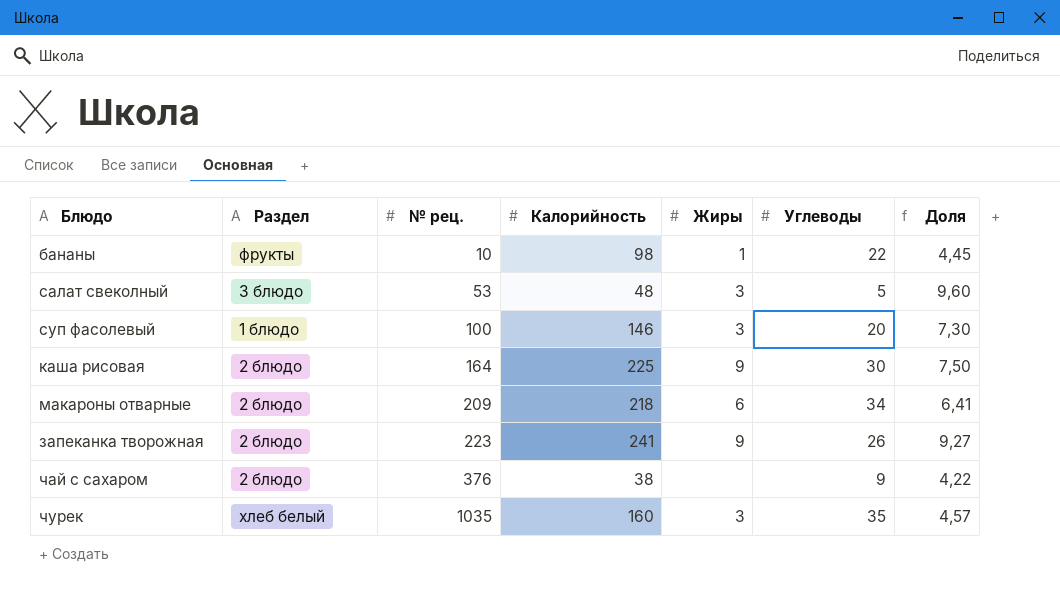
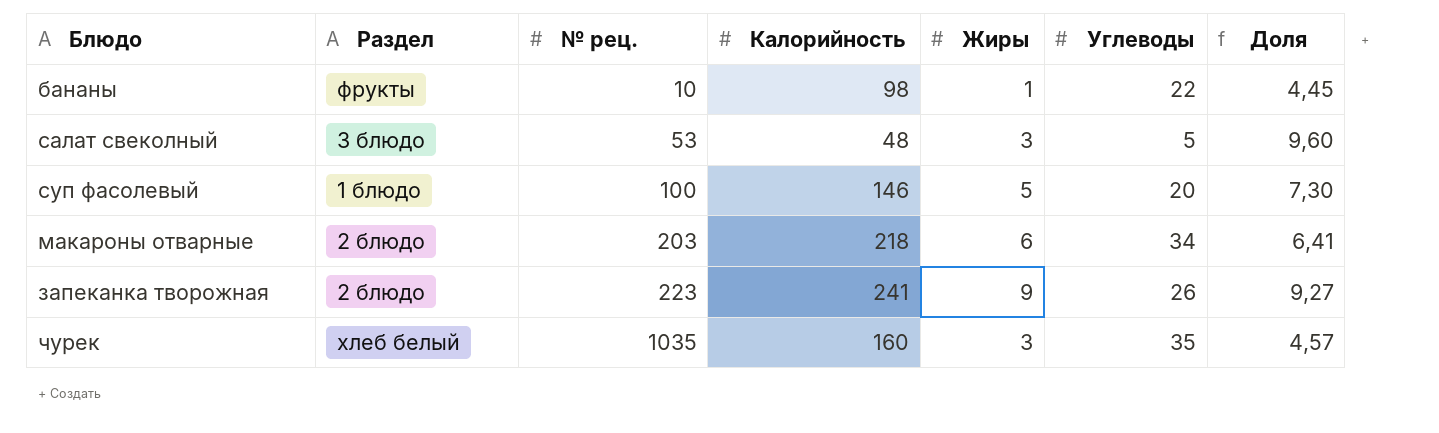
row каша рисовая: 2 блюдо | 164 | 225 | 9 | 30 | 7,50 -> none
row чай с сахаром: 2 блюдо | 376 | 38 | none | 9 | 4,22 -> none
суп фасолевый | Жиры: 3 -> 5
макароны отварные | № рец.: 209 -> 203

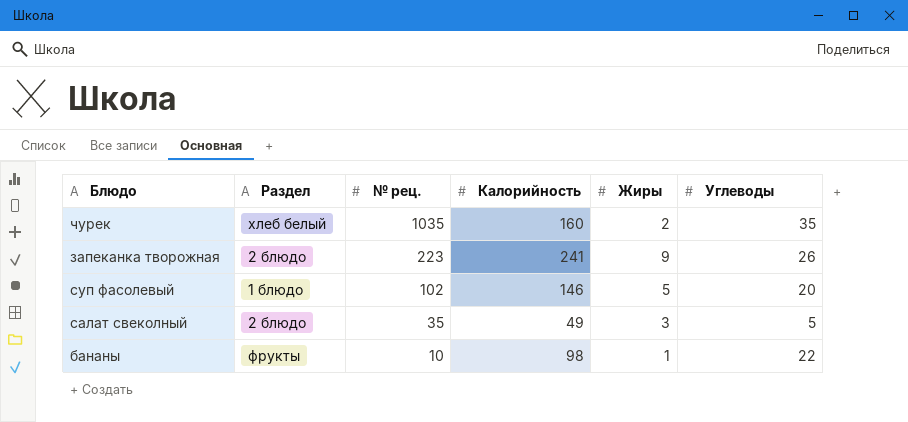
row order: № рец. ascending -> № рец. descending
column Доля | formula: [Калорийность] / [Углеводы] -> none
row макароны отварные: 2 блюдо | 203 | 218 | 6 | 34 | 6,41 -> none
чурек | Жиры: 3 -> 2
суп фасолевый | № рец.: 100 -> 102
салат свеколный | Раздел: 3 блюдо -> 2 блюдо
салат свеколный | № рец.: 53 -> 35
салат свеколный | Калорийность: 48 -> 49

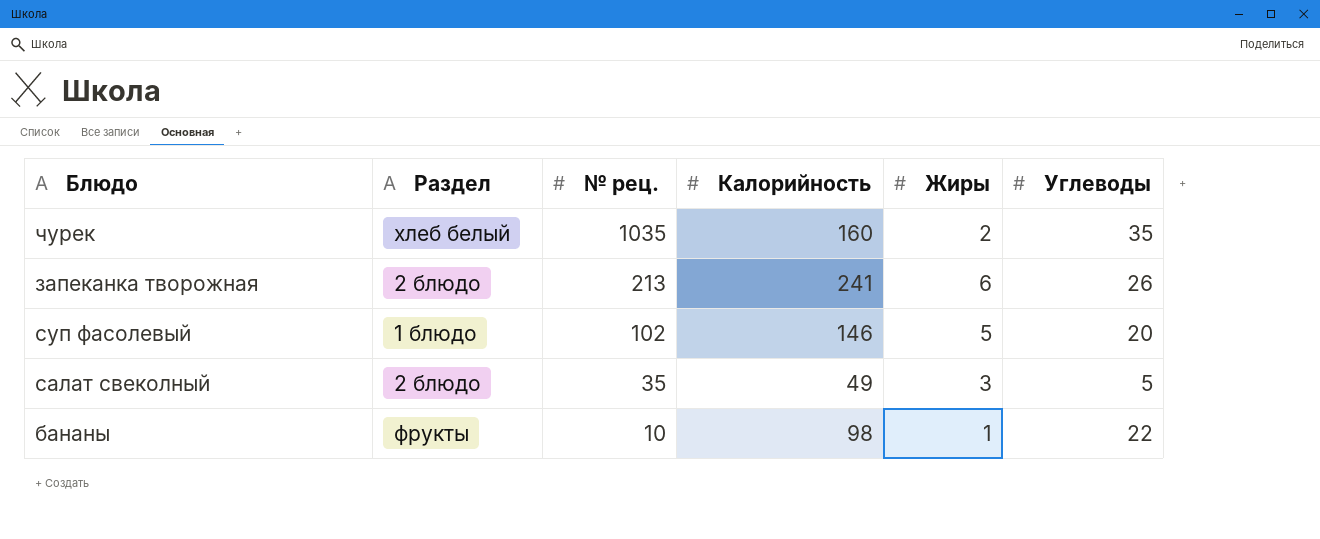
запеканка творожная | № рец.: 223 -> 213
запеканка творожная | Жиры: 9 -> 6

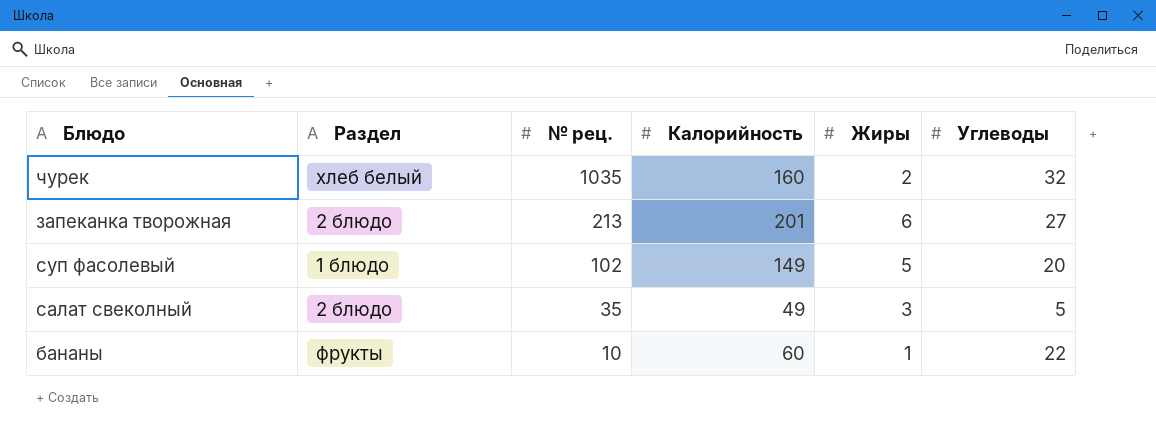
чурек | Углеводы: 35 -> 32
запеканка творожная | Калорийность: 241 -> 201
запеканка творожная | Углеводы: 26 -> 27
суп фасолевый | Калорийность: 146 -> 149
бананы | Калорийность: 98 -> 60

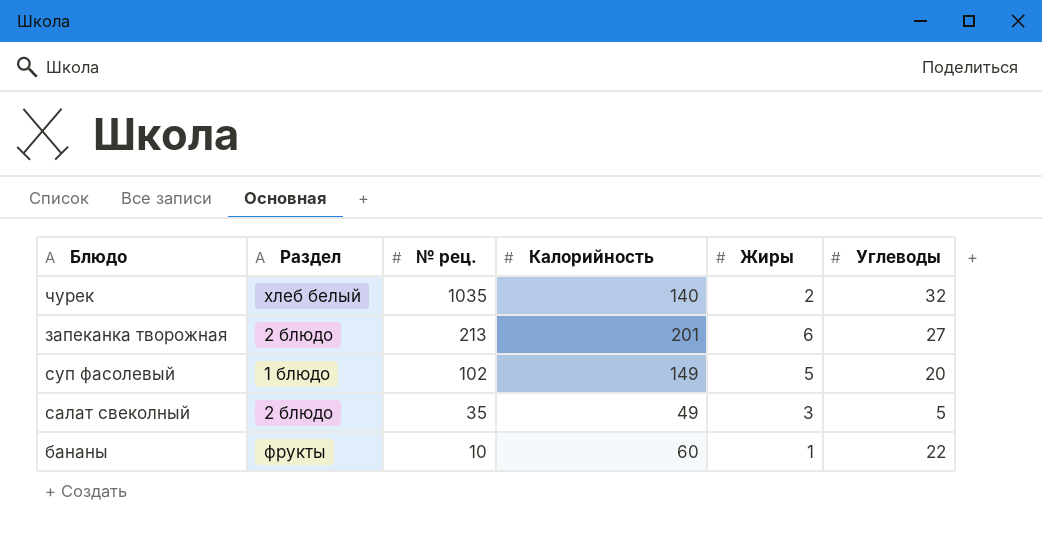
чурек | Калорийность: 160 -> 140

